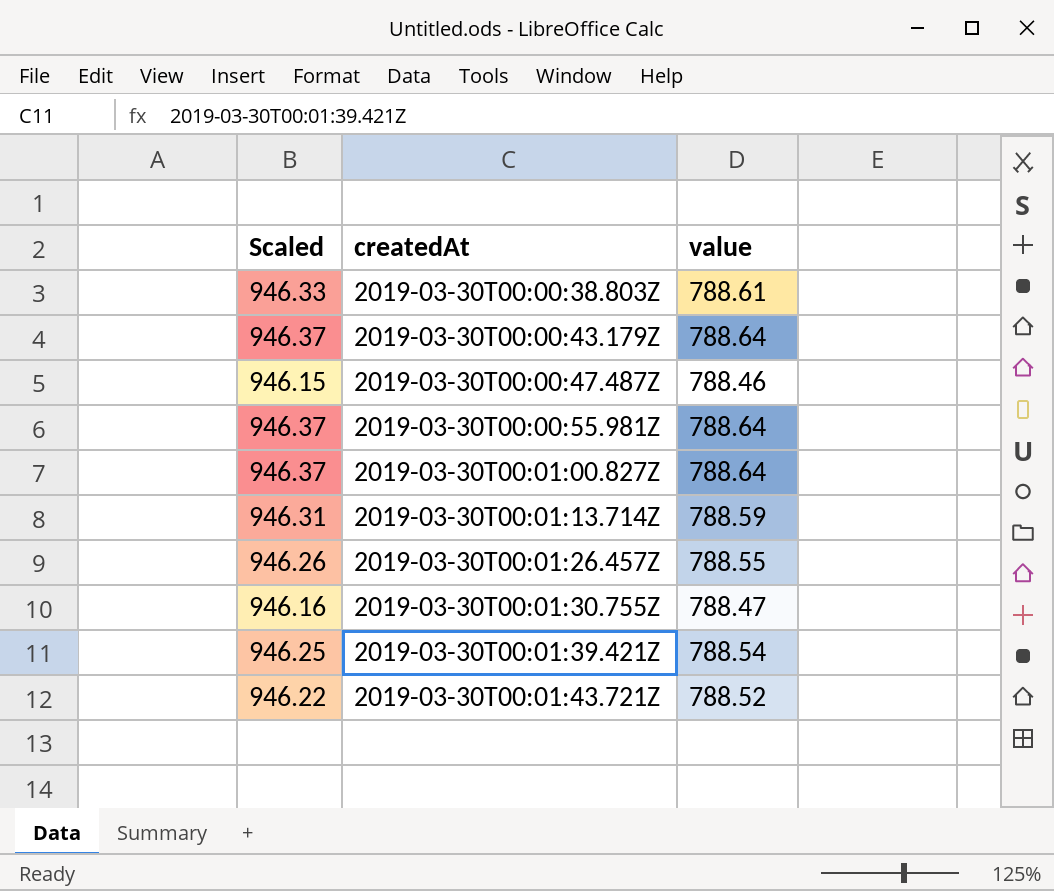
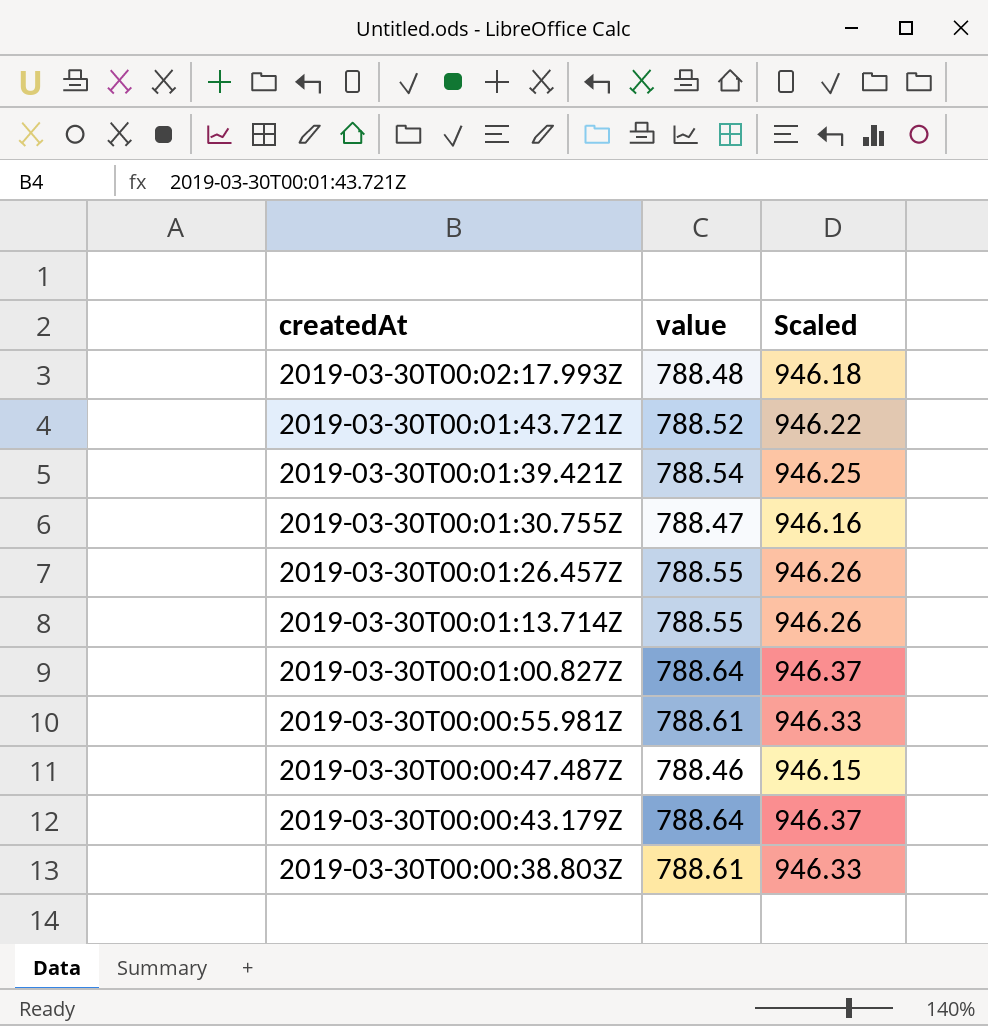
row order: createdAt ascending -> createdAt descending
column Scaled | position: 1 -> 3
row 2019-03-30T00:02:17.993Z: none -> 788.48 | 946.18
2019-03-30T00:01:13.714Z | value: 788.59 -> 788.55
2019-03-30T00:01:13.714Z | Scaled: 946.31 -> 946.26
2019-03-30T00:00:55.981Z | value: 788.64 -> 788.61
2019-03-30T00:00:55.981Z | Scaled: 946.37 -> 946.33

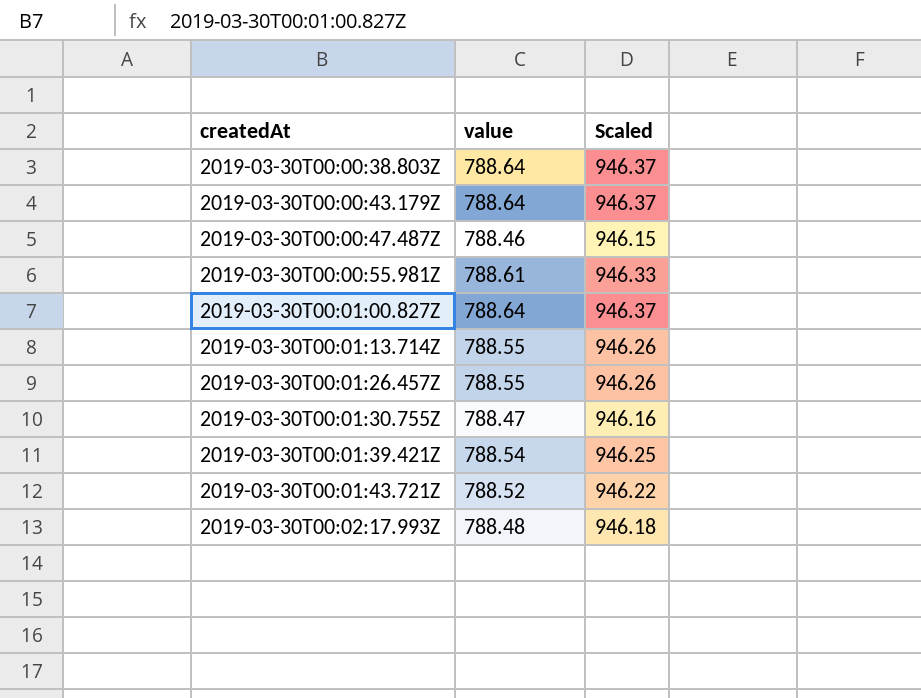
row order: createdAt descending -> createdAt ascending
2019-03-30T00:00:38.803Z | value: 788.61 -> 788.64
2019-03-30T00:00:38.803Z | Scaled: 946.33 -> 946.37

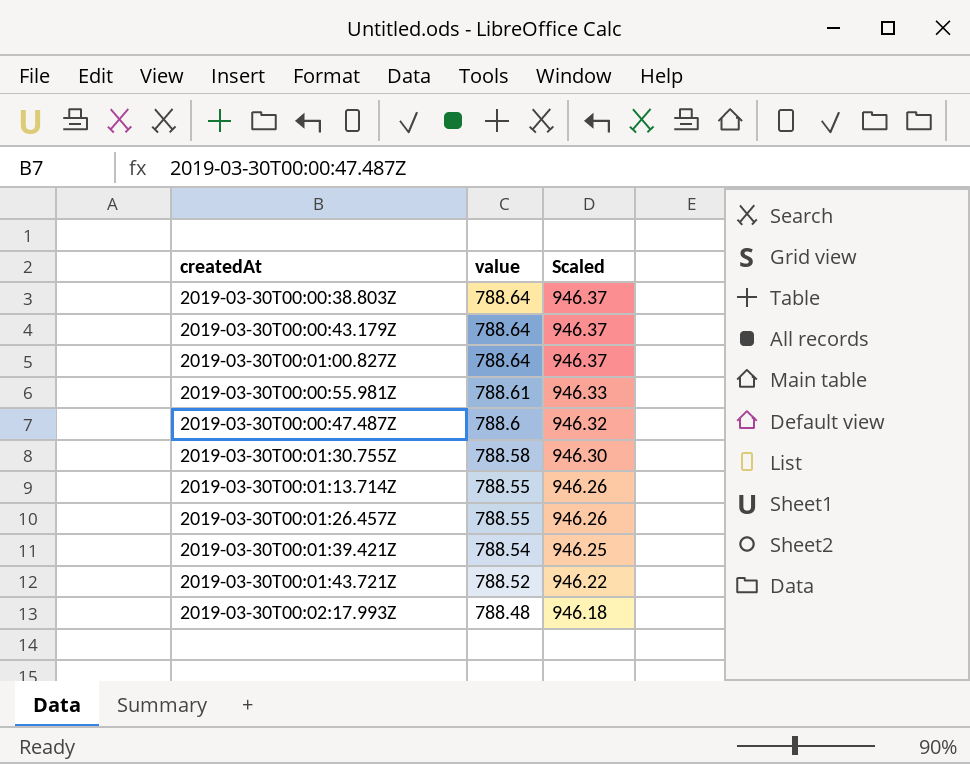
row order: createdAt ascending -> value descending
2019-03-30T00:00:47.487Z | value: 788.46 -> 788.6
2019-03-30T00:00:47.487Z | Scaled: 946.15 -> 946.32
2019-03-30T00:01:30.755Z | value: 788.47 -> 788.58
2019-03-30T00:01:30.755Z | Scaled: 946.16 -> 946.30

